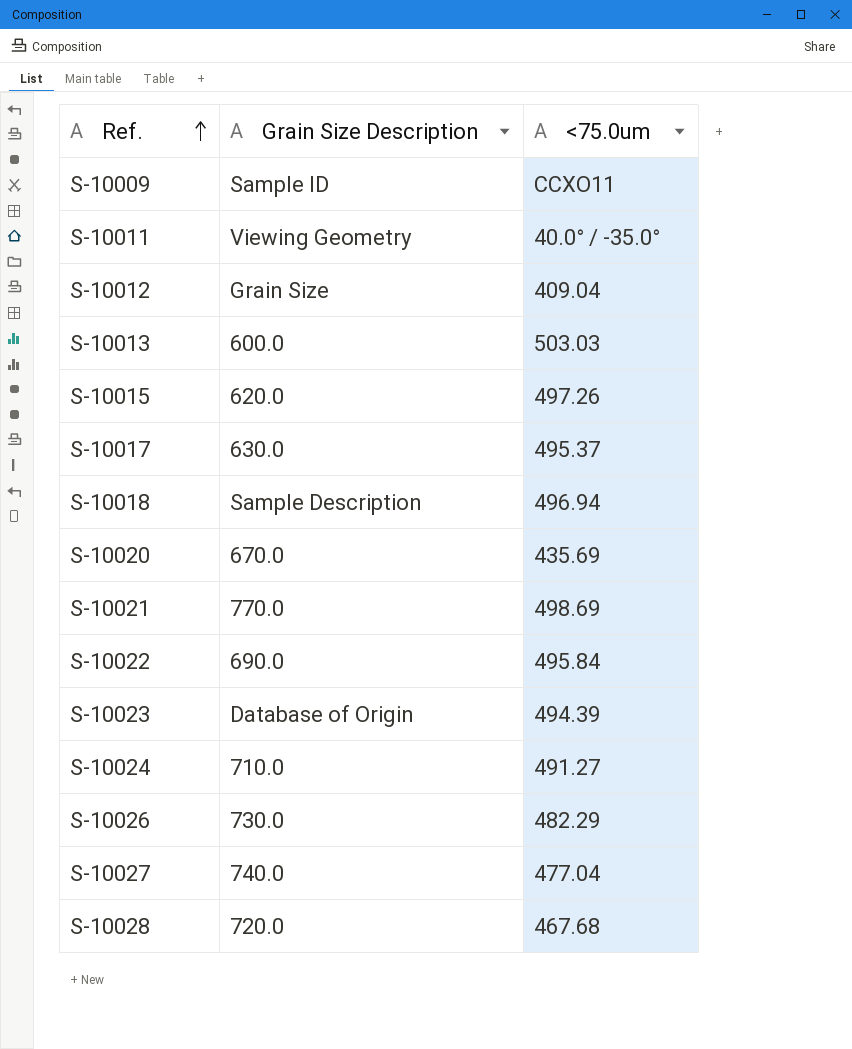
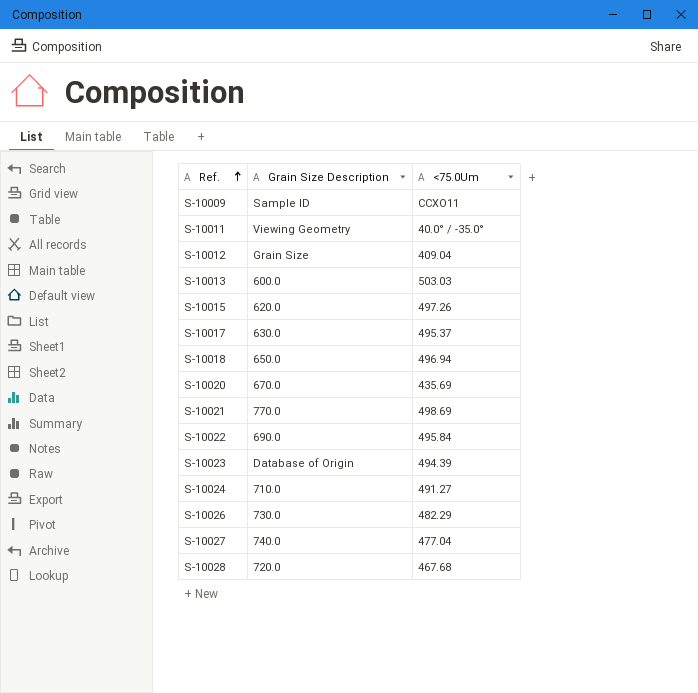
column name: <75.0um -> <75.0Um
S-10018 | Grain Size Description: Sample Description -> 650.0

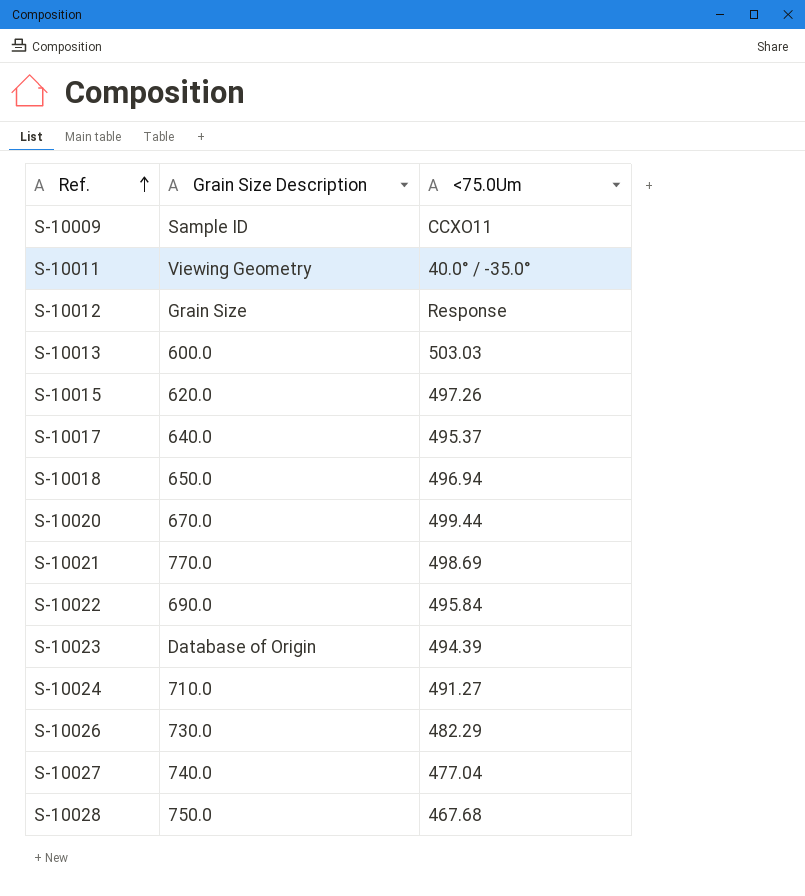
S-10012 | <75.0Um: 409.04 -> Response
S-10017 | Grain Size Description: 630.0 -> 640.0
S-10020 | <75.0Um: 435.69 -> 499.44
S-10028 | Grain Size Description: 720.0 -> 750.0

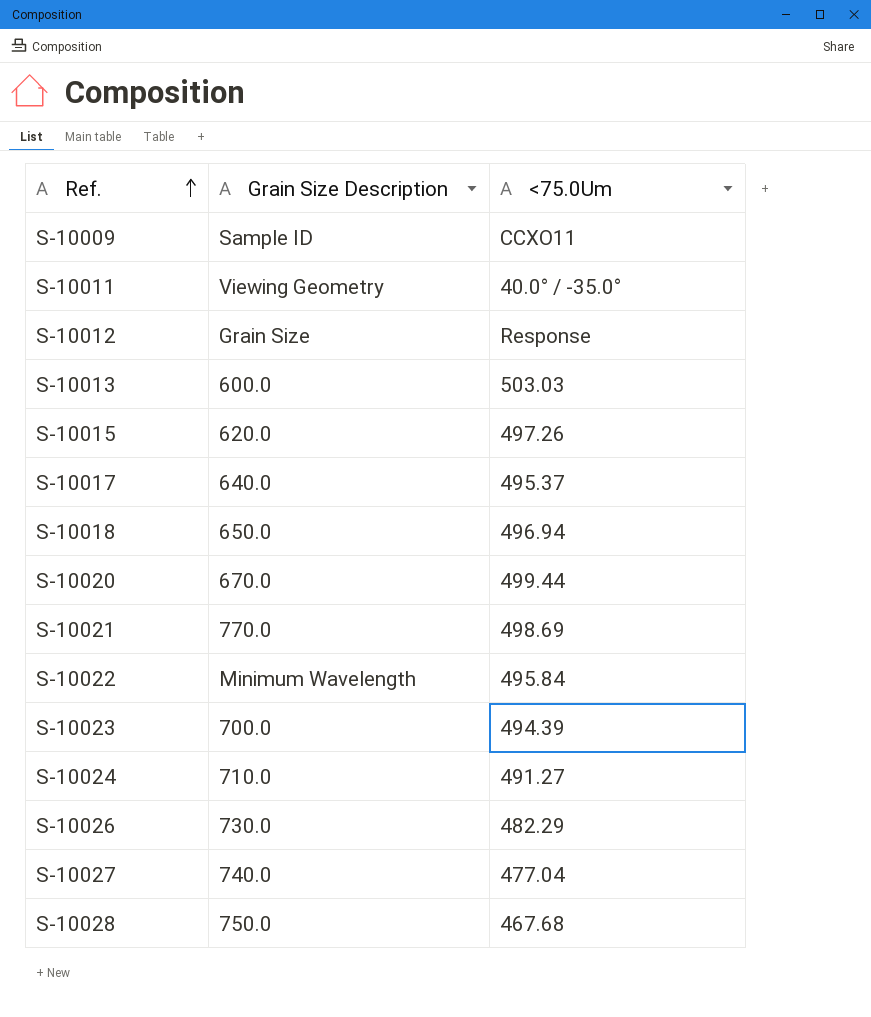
S-10022 | Grain Size Description: 690.0 -> Minimum Wavelength
S-10023 | Grain Size Description: Database of Origin -> 700.0

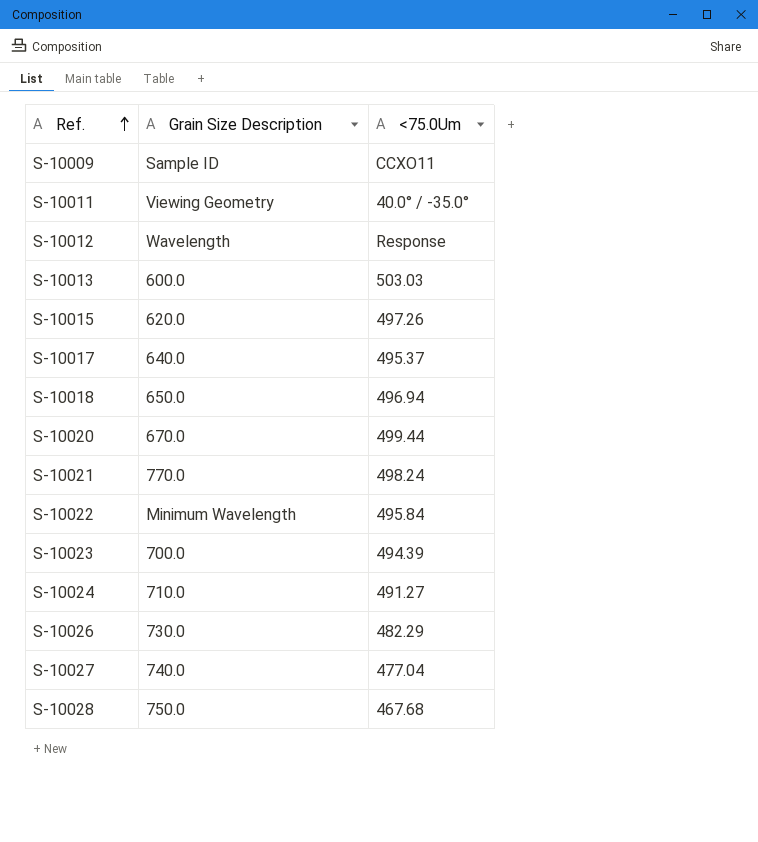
S-10012 | Grain Size Description: Grain Size -> Wavelength
S-10021 | <75.0Um: 498.69 -> 498.24

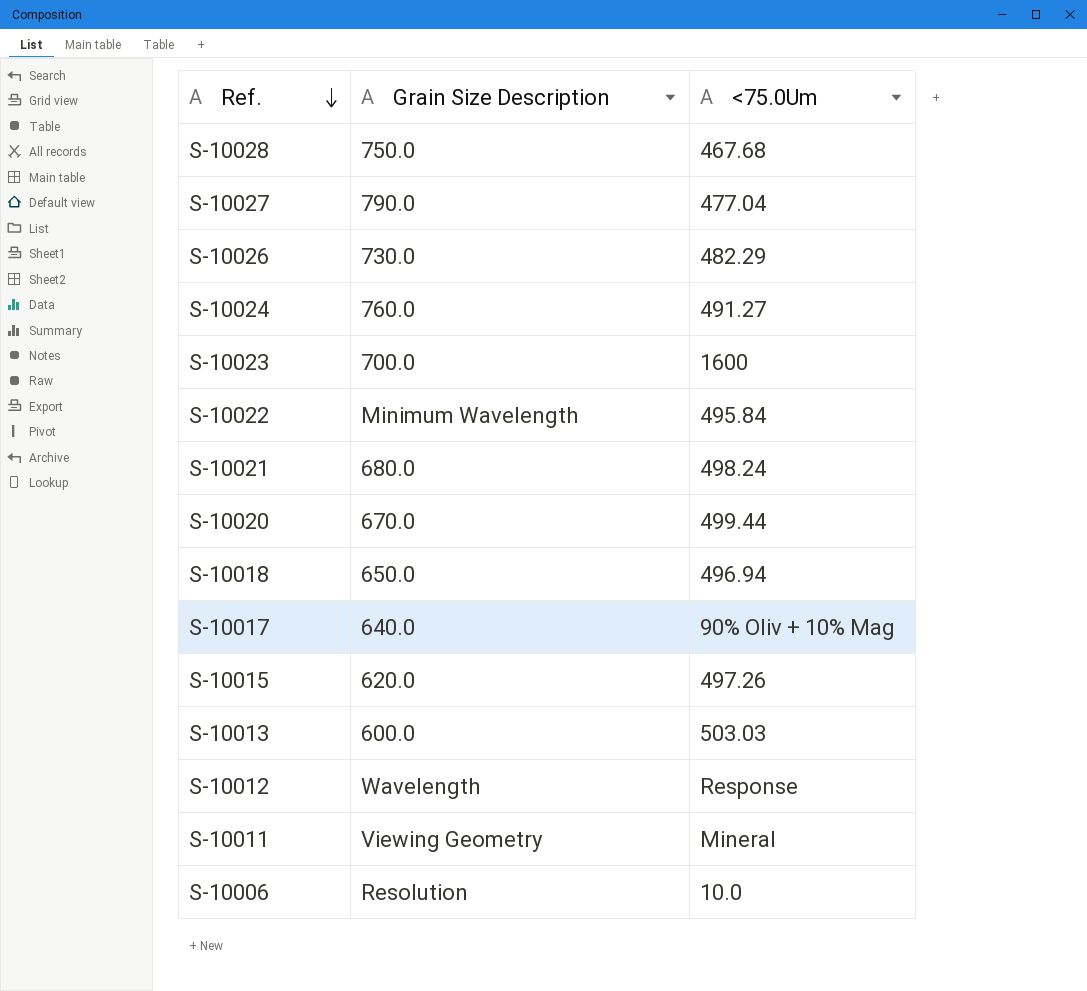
row order: Ref. ascending -> Ref. descending
row S-10009: Sample ID | CCXO11 -> none
S-10027 | Grain Size Description: 740.0 -> 790.0
S-10024 | Grain Size Description: 710.0 -> 760.0
S-10023 | <75.0Um: 494.39 -> 1600
S-10021 | Grain Size Description: 770.0 -> 680.0
S-10017 | <75.0Um: 495.37 -> 90% Oliv + 10% Mag
S-10011 | <75.0Um: 40.0° / -35.0° -> Mineral
row S-10006: none -> Resolution | 10.0

